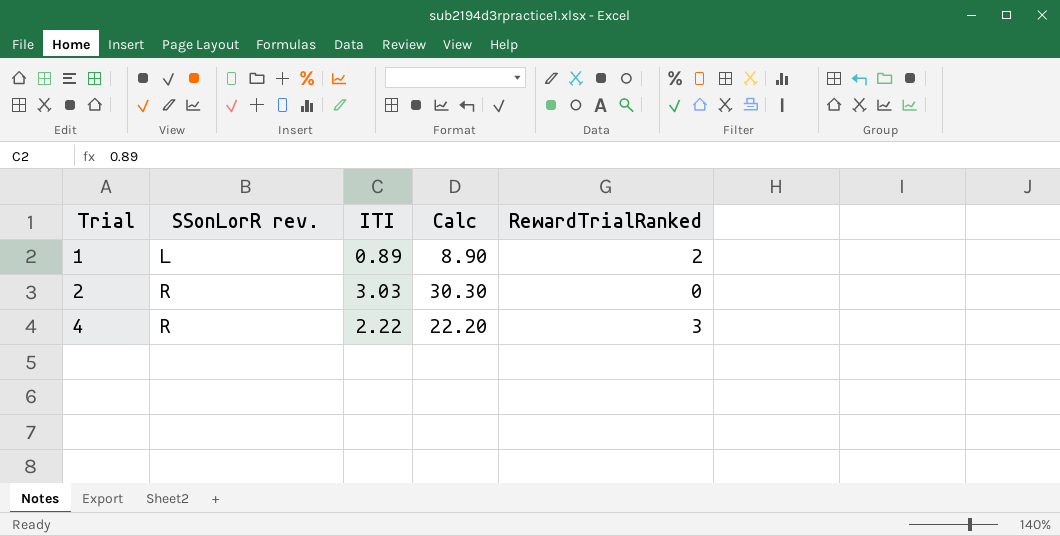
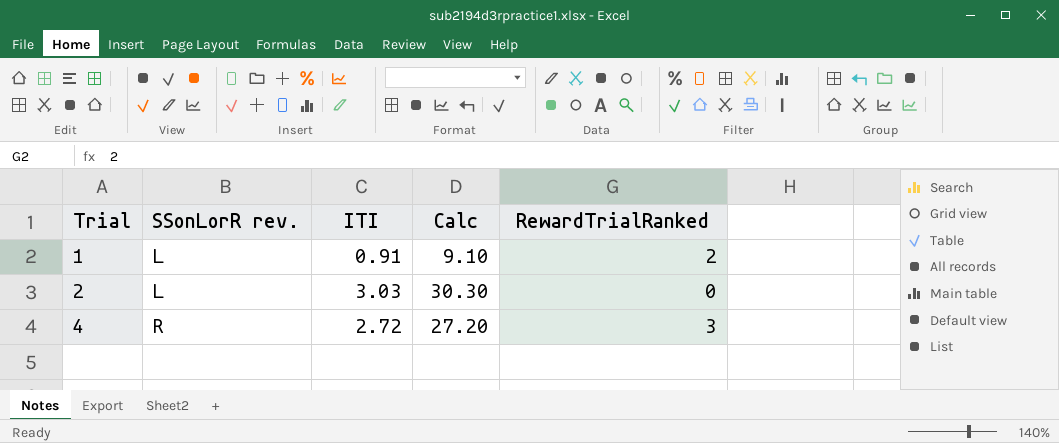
1 | ITI: 0.89 -> 0.91
1 | Calc: 8.90 -> 9.10
2 | SSonLorR rev.: R -> L
4 | ITI: 2.22 -> 2.72
4 | Calc: 22.20 -> 27.20

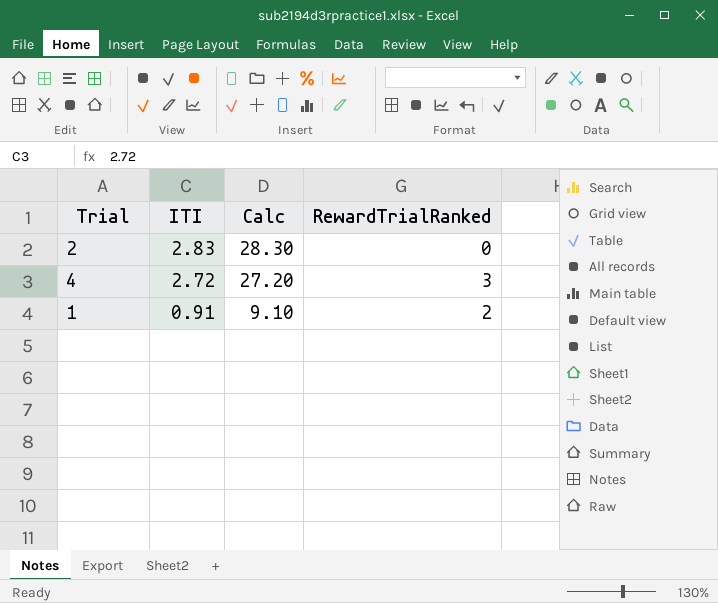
row order: Trial ascending -> ITI descending
column SSonLorR rev. | position: 2 -> none
2 | ITI: 3.03 -> 2.83
2 | Calc: 30.30 -> 28.30

